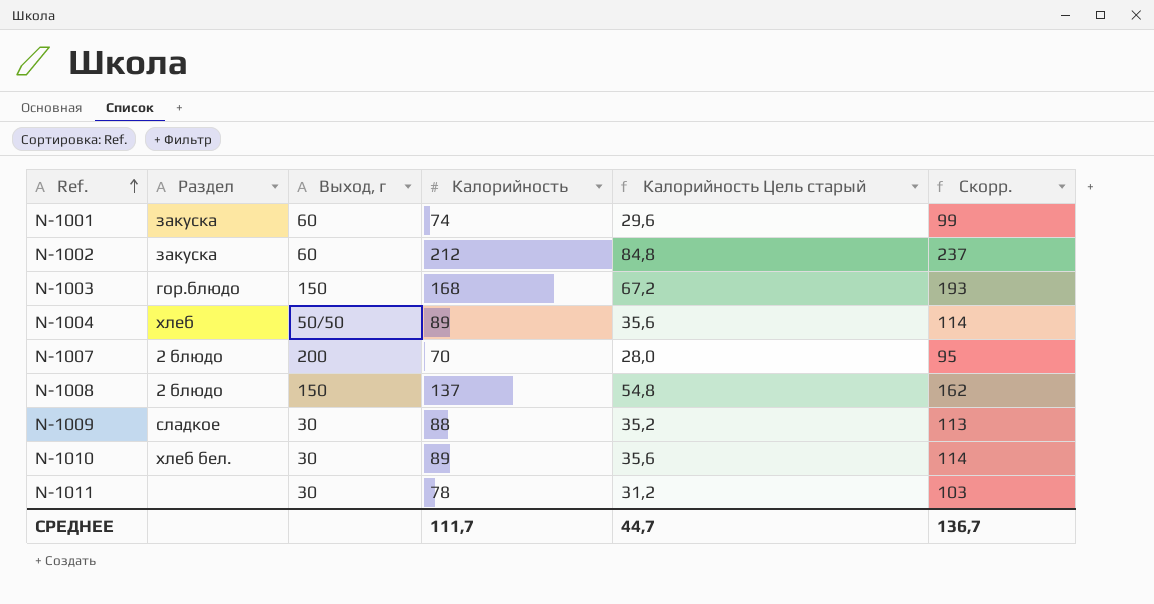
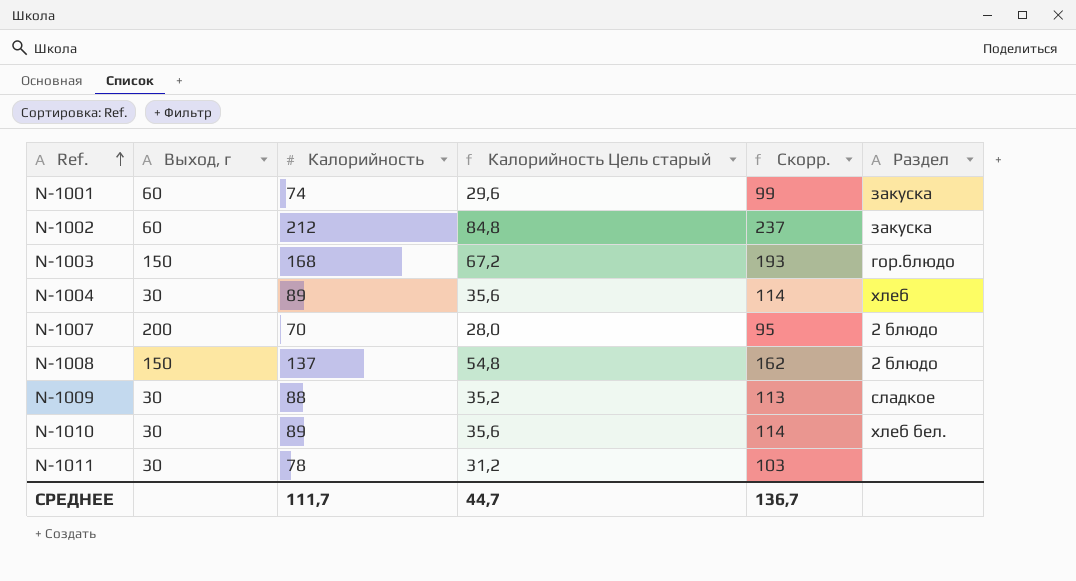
column Раздел | position: 2 -> 6
N-1004 | Выход, г: 50/50 -> 30

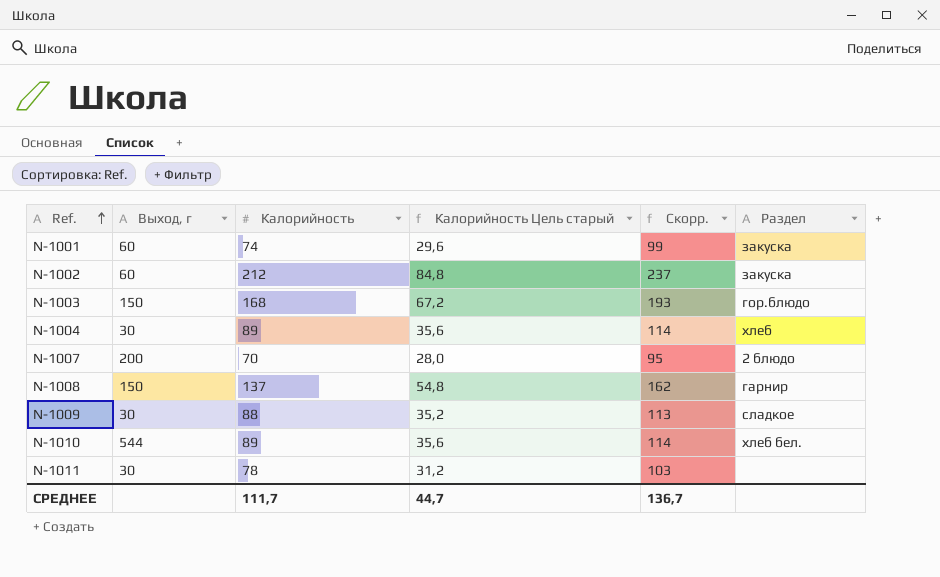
N-1008 | Раздел: 2 блюдо -> гарнир
N-1010 | Выход, г: 30 -> 544

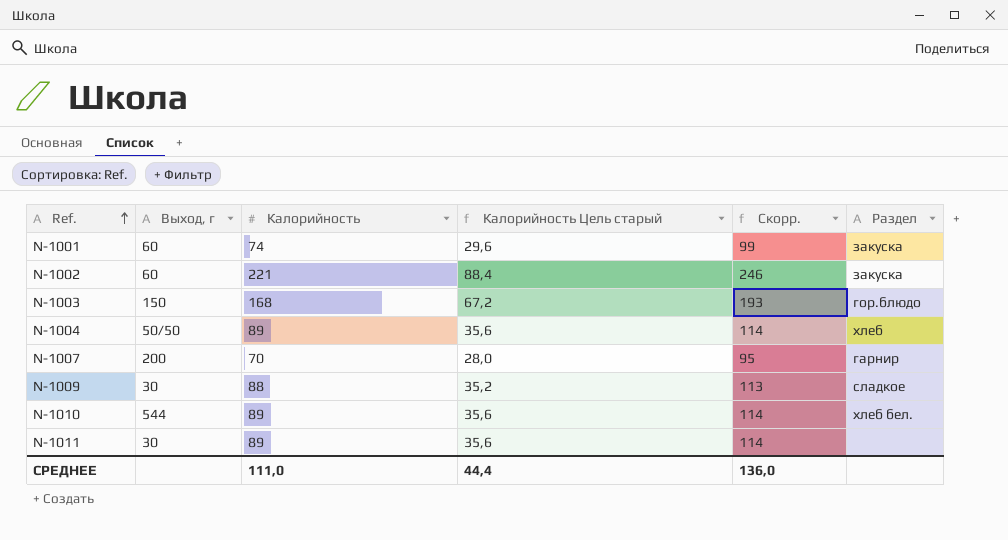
row N-1008: 150 | 137 | 54,8 | 162 | гарнир -> none
N-1002 | Калорийность: 212 -> 221
N-1002 | Калорийность Цель старый: 84,8 -> 88,4
N-1002 | Скорр.: 237 -> 246
N-1004 | Выход, г: 30 -> 50/50
N-1007 | Раздел: 2 блюдо -> гарнир
N-1011 | Калорийность: 78 -> 89
N-1011 | Калорийность Цель старый: 31,2 -> 35,6
N-1011 | Скорр.: 103 -> 114
СРЕДНЕЕ | Калорийность: 111,7 -> 111,0
СРЕДНЕЕ | Калорийность Цель старый: 44,7 -> 44,4
СРЕДНЕЕ | Скорр.: 136,7 -> 136,0

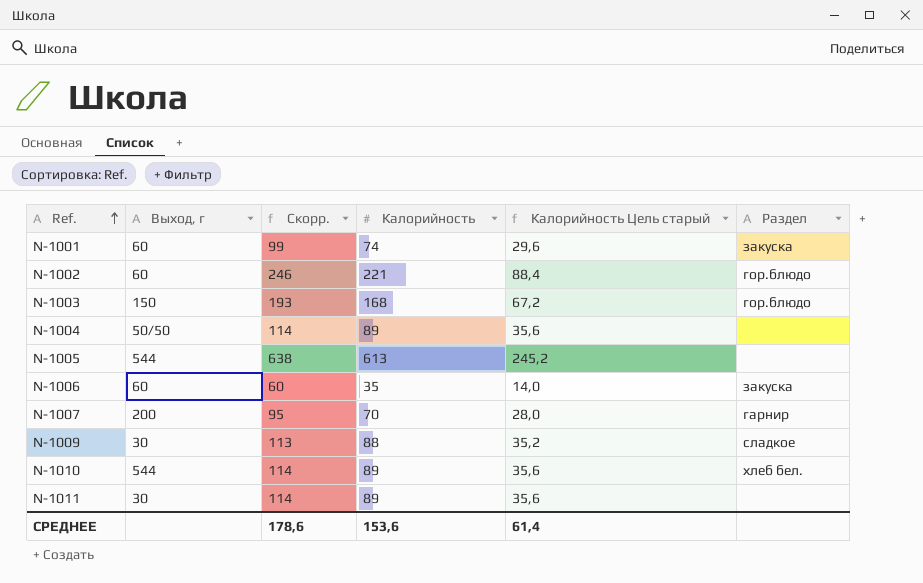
column Скорр. | position: 5 -> 3
N-1002 | Раздел: закуска -> гор.блюдо
N-1004 | Раздел: хлеб -> none
row N-1005: none -> 544 | 638 | 613 | 245,2 | none
row N-1006: none -> 60 | 60 | 35 | 14,0 | закуска
СРЕДНЕЕ | Скорр.: 136,0 -> 178,6
СРЕДНЕЕ | Калорийность: 111,0 -> 153,6
СРЕДНЕЕ | Калорийность Цель старый: 44,4 -> 61,4

